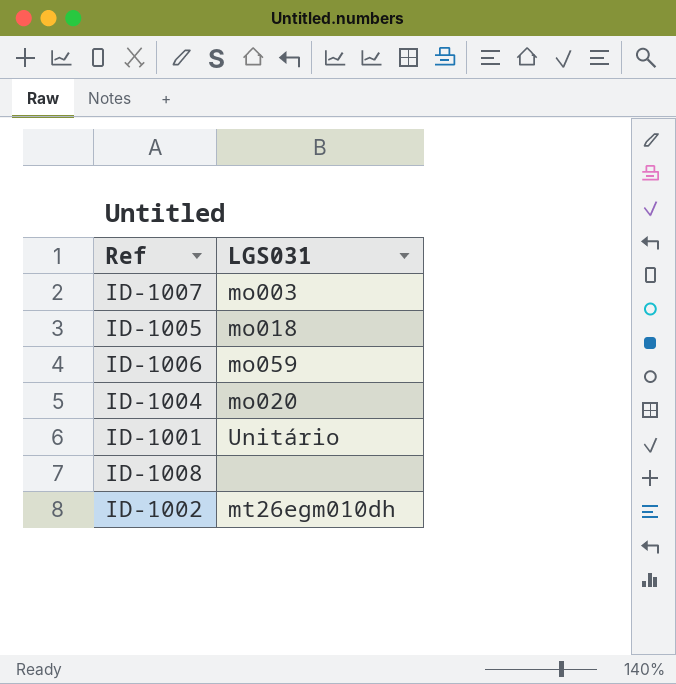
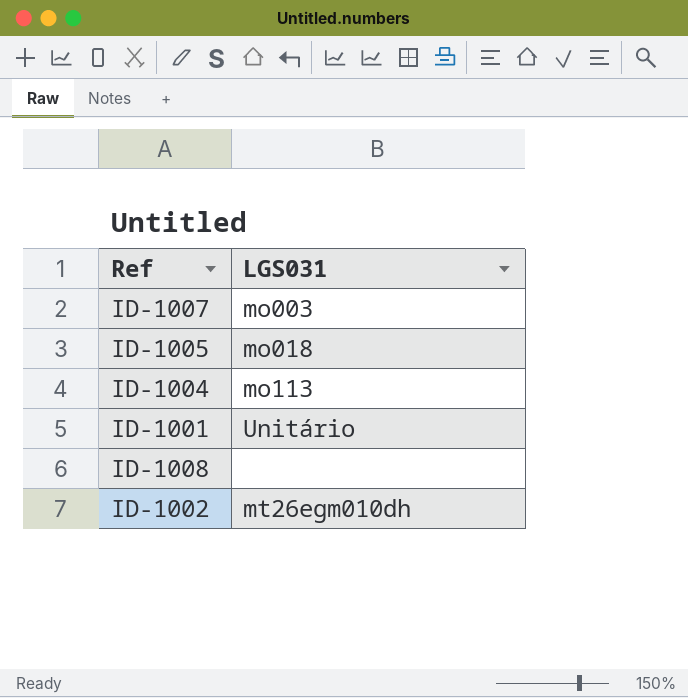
row ID-1006: mo059 -> none
ID-1004 | LGS031: mo020 -> mo113

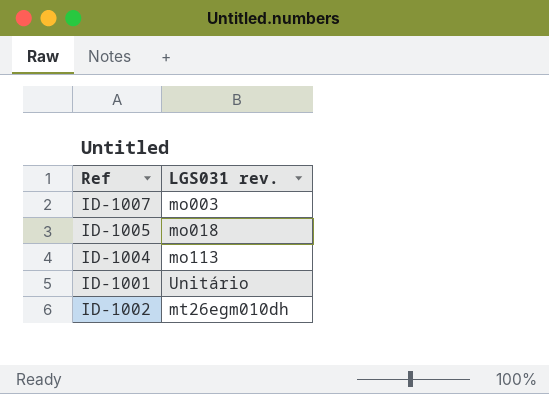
column name: LGS031 -> LGS031 rev.
row ID-1008: none -> none

